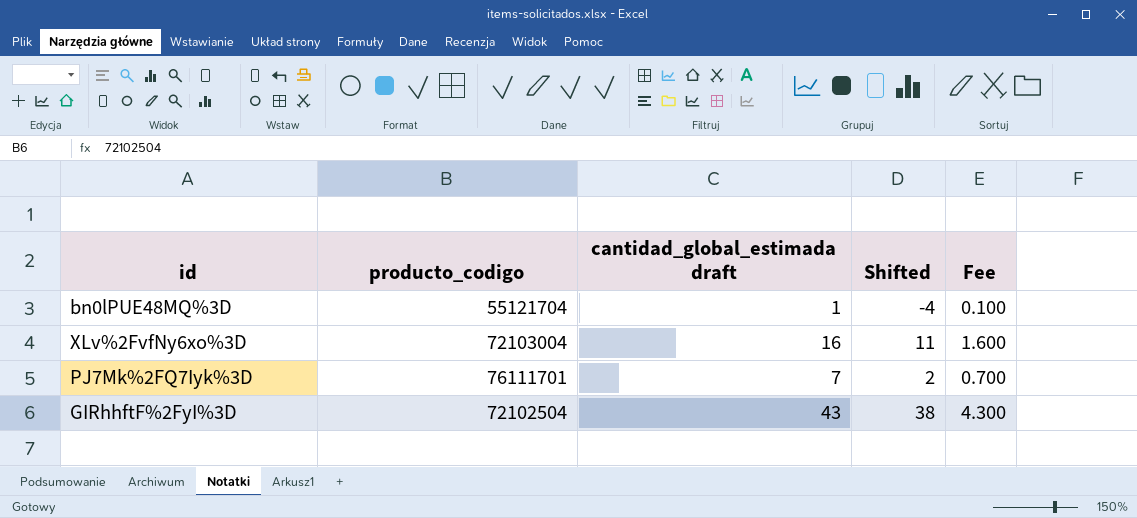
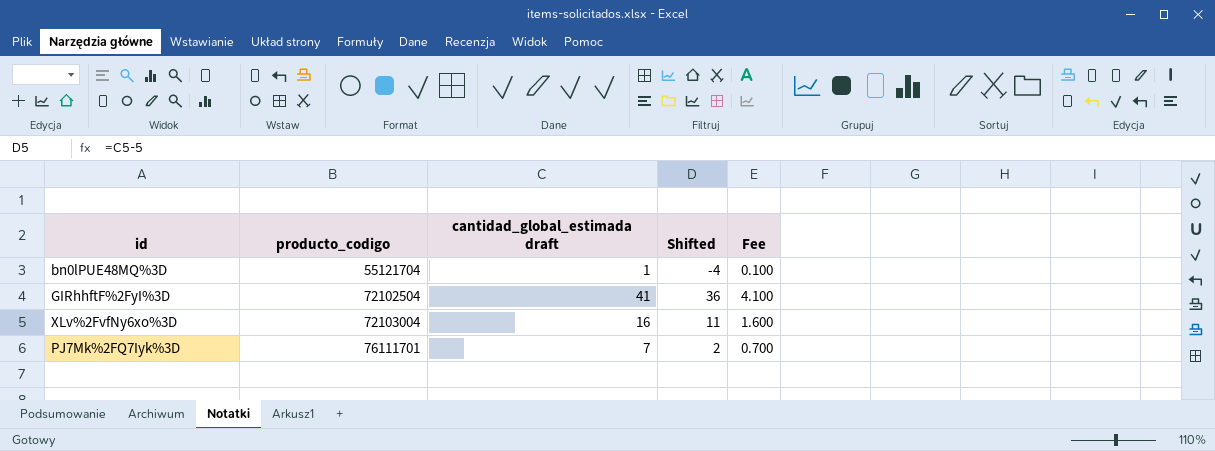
row order: none -> producto_codigo ascending
GIRhhftF%2FyI%3D | cantidad_global_estimada draft: 43 -> 41
GIRhhftF%2FyI%3D | Shifted: 38 -> 36
GIRhhftF%2FyI%3D | Fee: 4.300 -> 4.100

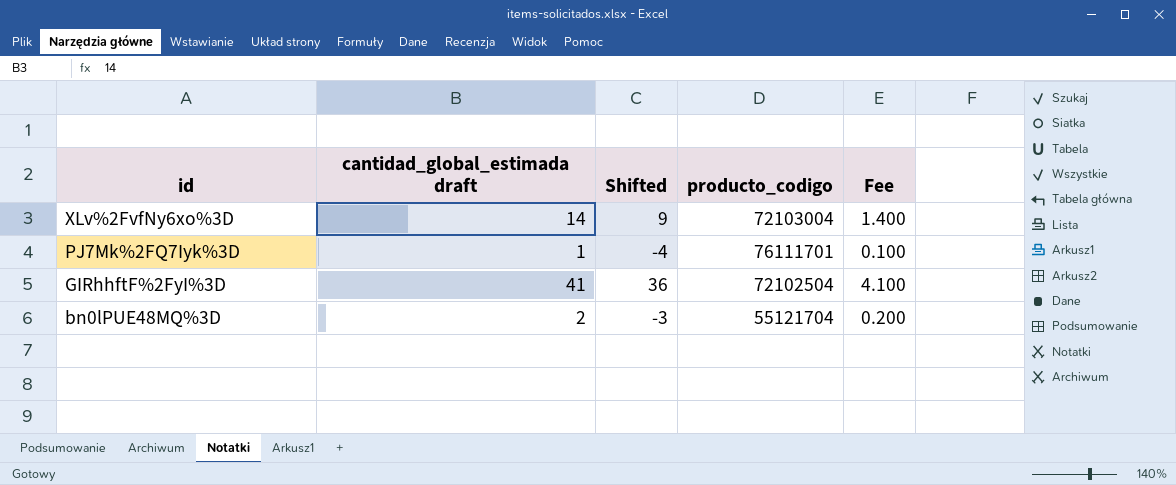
row order: producto_codigo ascending -> id descending
column producto_codigo | position: 2 -> 4
XLv%2FvfNy6xo%3D | cantidad_global_estimada draft: 16 -> 14
XLv%2FvfNy6xo%3D | Shifted: 11 -> 9
XLv%2FvfNy6xo%3D | Fee: 1.600 -> 1.400
PJ7Mk%2FQ7Iyk%3D | cantidad_global_estimada draft: 7 -> 1
PJ7Mk%2FQ7Iyk%3D | Shifted: 2 -> -4
PJ7Mk%2FQ7Iyk%3D | Fee: 0.700 -> 0.100
bn0lPUE48MQ%3D | cantidad_global_estimada draft: 1 -> 2
bn0lPUE48MQ%3D | Shifted: -4 -> -3
bn0lPUE48MQ%3D | Fee: 0.100 -> 0.200

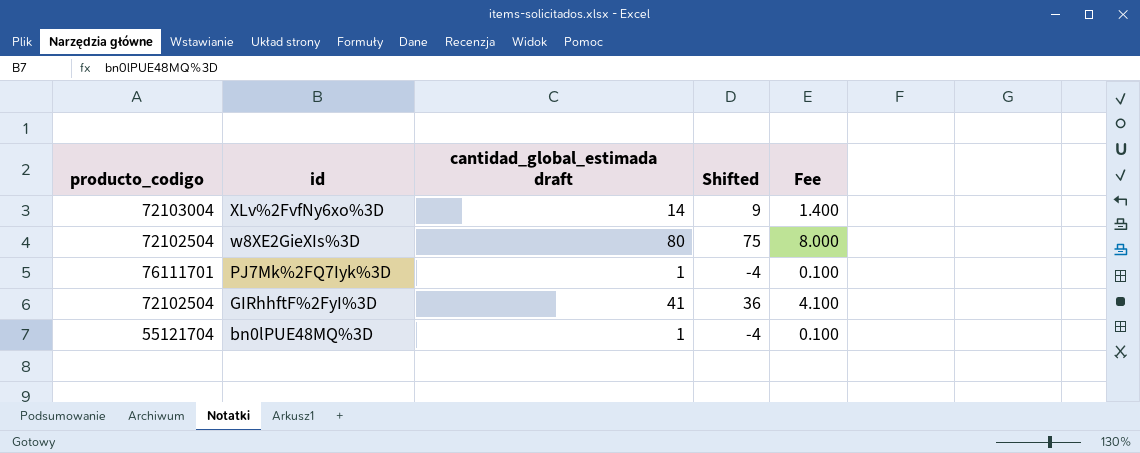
column producto_codigo | position: 4 -> 1
row w8XE2GieXIs%3D: none -> 72102504 | 80 | 75 | 8.000
bn0lPUE48MQ%3D | cantidad_global_estimada draft: 2 -> 1
bn0lPUE48MQ%3D | Shifted: -3 -> -4
bn0lPUE48MQ%3D | Fee: 0.200 -> 0.100

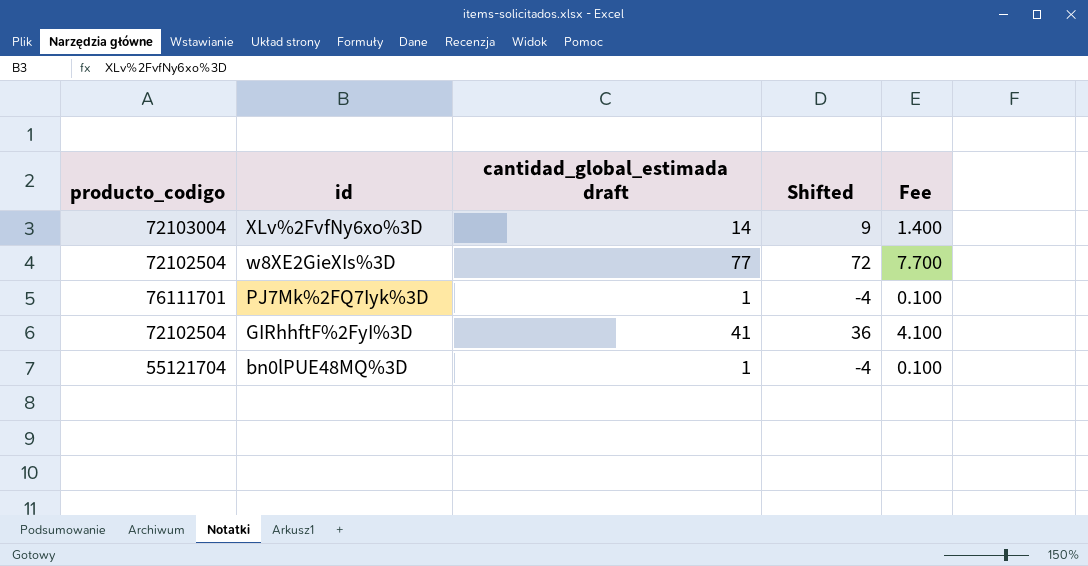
w8XE2GieXIs%3D | cantidad_global_estimada draft: 80 -> 77
w8XE2GieXIs%3D | Shifted: 75 -> 72
w8XE2GieXIs%3D | Fee: 8.000 -> 7.700

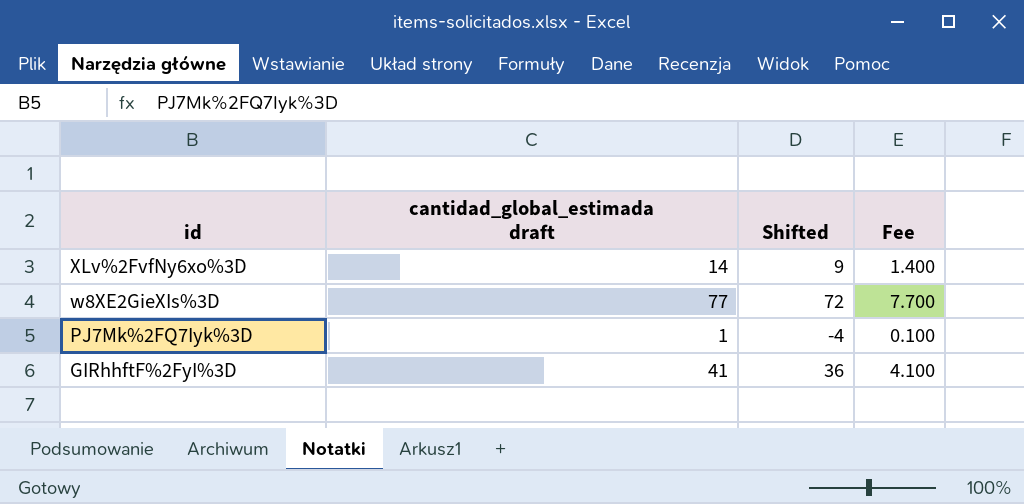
column producto_codigo | position: 1 -> none
row bn0lPUE48MQ%3D: 55121704 | 1 | -4 | 0.100 -> none

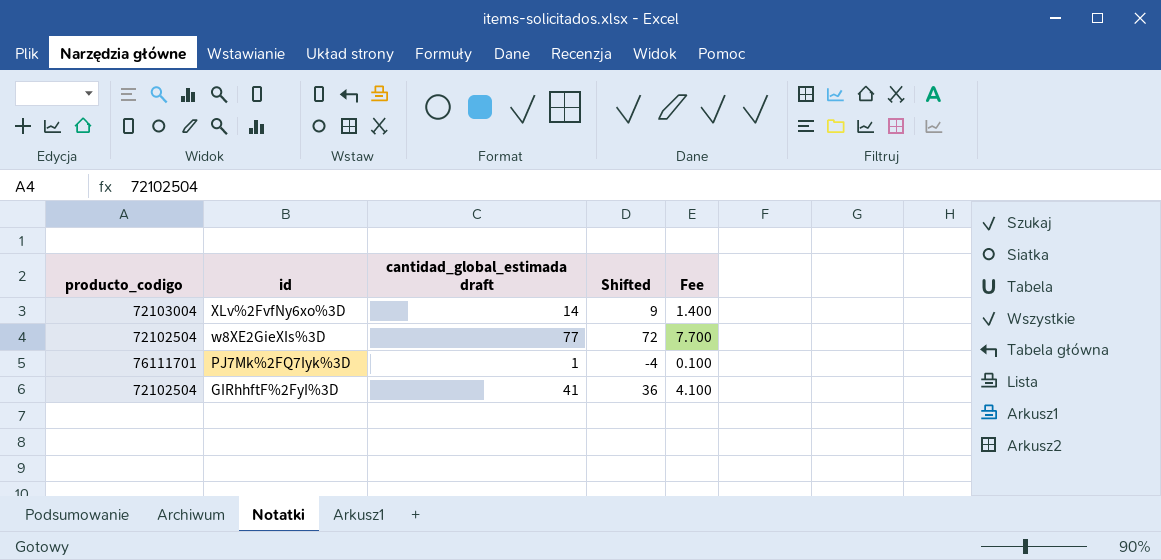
column producto_codigo | position: none -> 1

